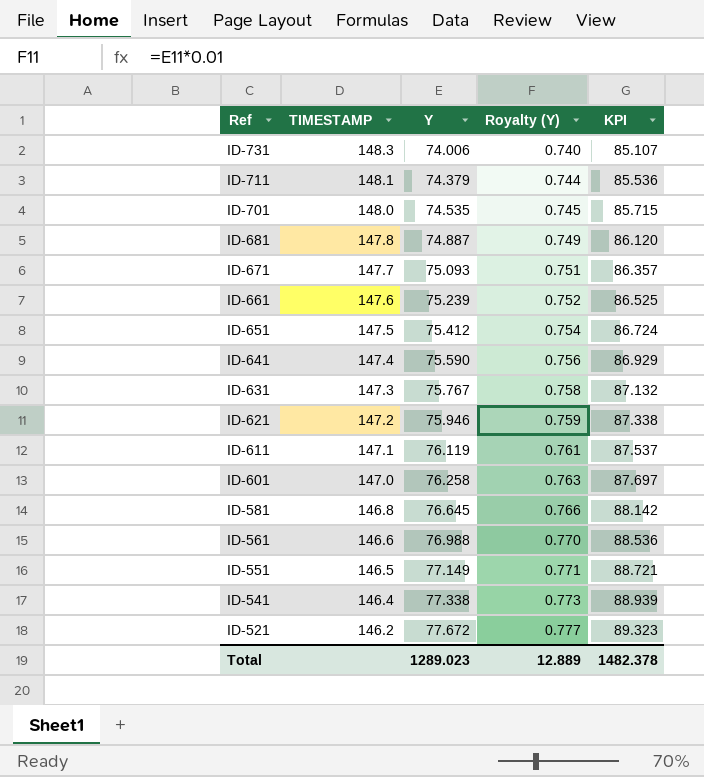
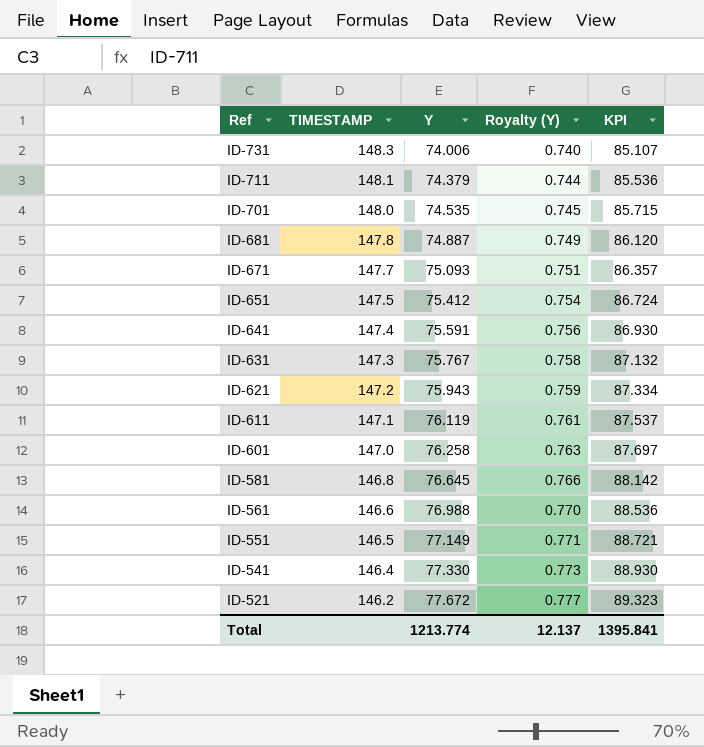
row ID-661: 147.6 | 75.239 | 0.752 | 86.525 -> none
ID-641 | Y: 75.590 -> 75.591
ID-641 | KPI: 86.929 -> 86.930
ID-621 | Y: 75.946 -> 75.943
ID-621 | KPI: 87.338 -> 87.334
ID-541 | Y: 77.338 -> 77.330
ID-541 | KPI: 88.939 -> 88.930
Total | Y: 1289.023 -> 1213.774
Total | Royalty (Y): 12.889 -> 12.137
Total | KPI: 1482.378 -> 1395.841

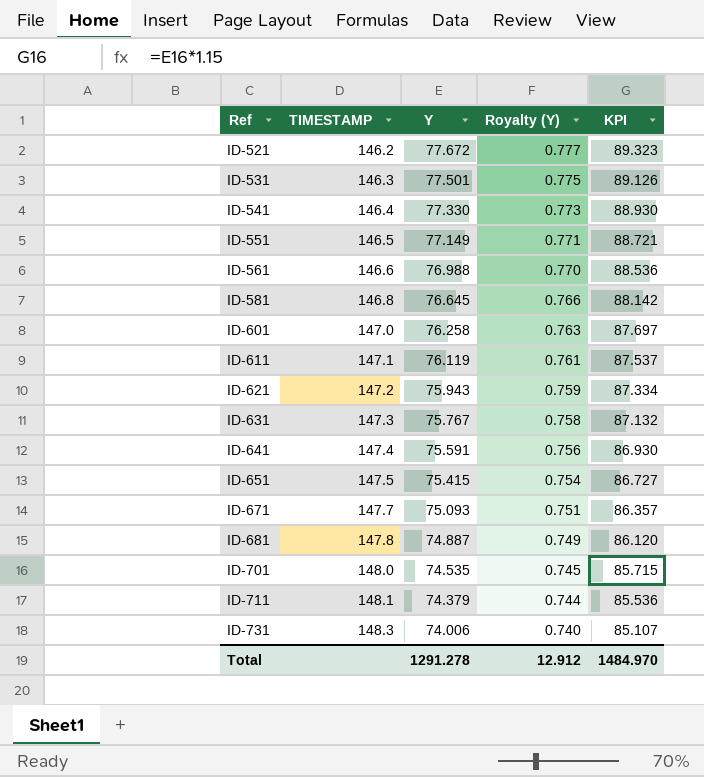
row order: Ref descending -> Ref ascending
row ID-531: none -> 146.3 | 77.501 | 0.775 | 89.126
ID-651 | Y: 75.412 -> 75.415
ID-651 | KPI: 86.724 -> 86.727
Total | Y: 1213.774 -> 1291.278
Total | Royalty (Y): 12.137 -> 12.912
Total | KPI: 1395.841 -> 1484.970

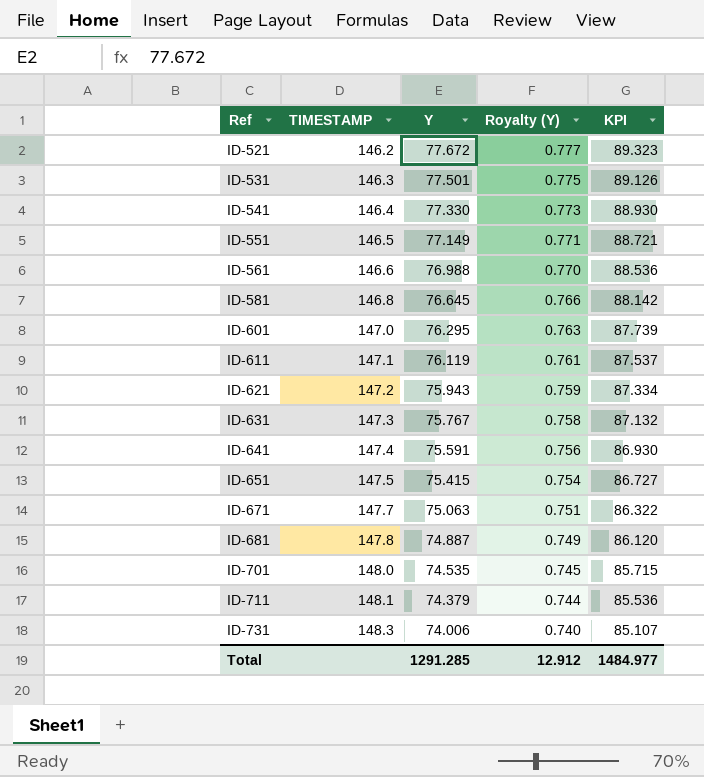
ID-601 | Y: 76.258 -> 76.295
ID-601 | KPI: 87.697 -> 87.739
ID-671 | Y: 75.093 -> 75.063
ID-671 | KPI: 86.357 -> 86.322
Total | Y: 1291.278 -> 1291.285
Total | KPI: 1484.970 -> 1484.977

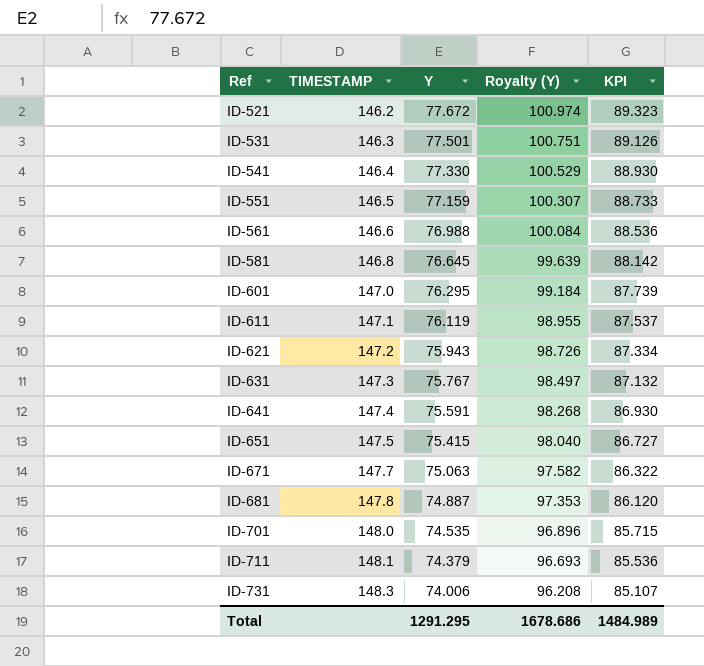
column Royalty (Y) | formula: [Y] * 0.01 -> [Y] * 1.3
ID-551 | Y: 77.149 -> 77.159
ID-551 | KPI: 88.721 -> 88.733
Total | Y: 1291.285 -> 1291.295
Total | Royalty (Y): 12.912 -> 1678.686
Total | KPI: 1484.977 -> 1484.989

